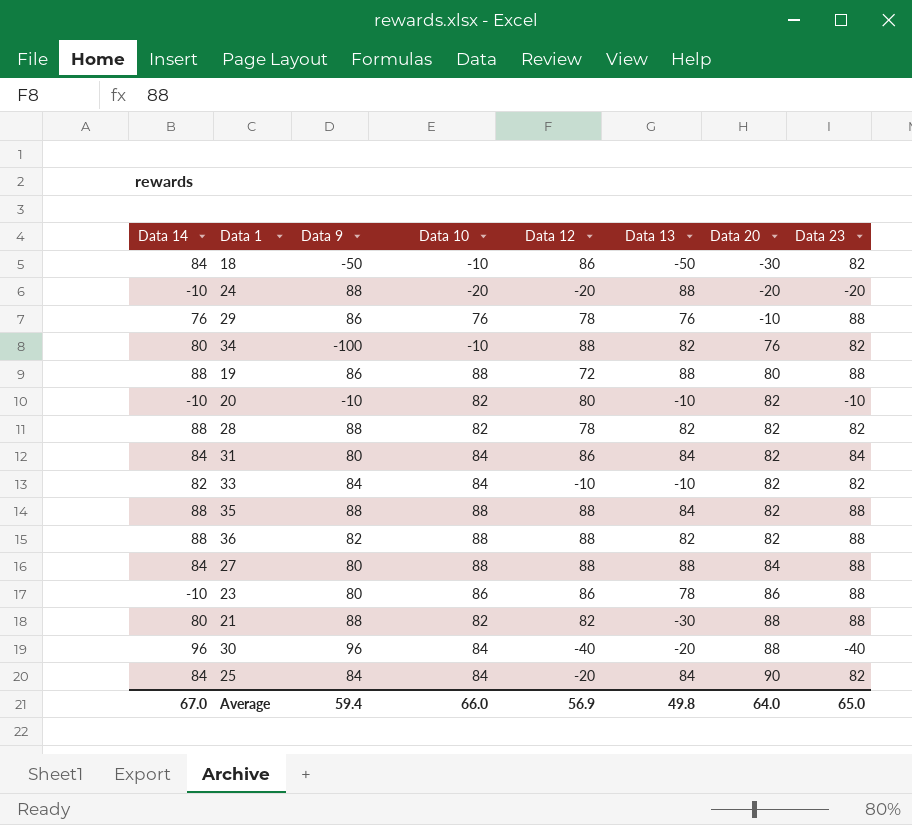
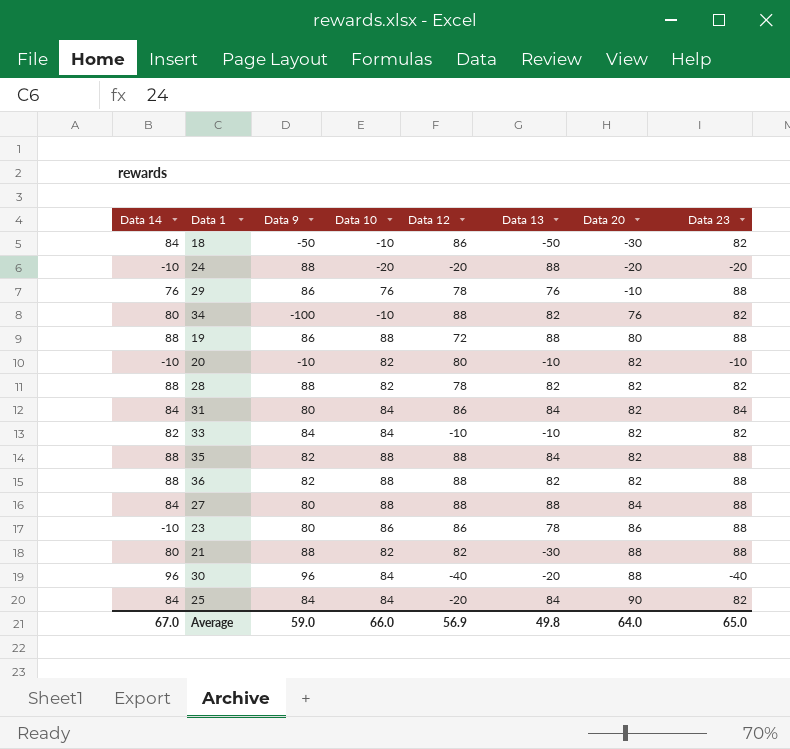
35 | Data 9: 88 -> 82
Average | Data 9: 59.4 -> 59.0

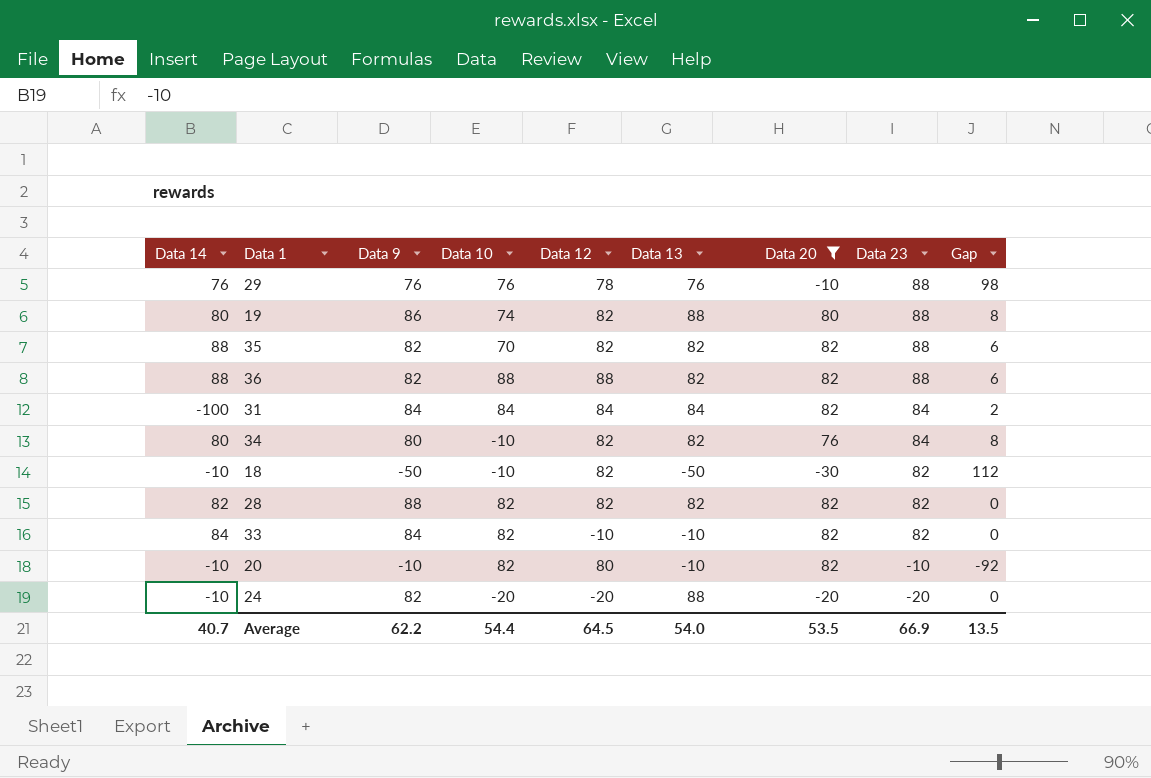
filter: none -> Data 20 <= 82
row order: Data 20 ascending -> Data 23 descending
column Gap | formula: none -> [Data 23] - [Data 20]
29 | Data 9: 86 -> 76
19 | Data 14: 88 -> 80
19 | Data 10: 88 -> 74
19 | Data 12: 72 -> 82
35 | Data 10: 88 -> 70
35 | Data 12: 88 -> 82
35 | Data 13: 84 -> 82
31 | Data 14: 84 -> -100
31 | Data 9: 80 -> 84
31 | Data 12: 86 -> 84
34 | Data 9: -100 -> 80
34 | Data 12: 88 -> 82
34 | Data 23: 82 -> 84
18 | Data 14: 84 -> -10
18 | Data 12: 86 -> 82
28 | Data 14: 88 -> 82
28 | Data 12: 78 -> 82
33 | Data 14: 82 -> 84
33 | Data 10: 84 -> 82
24 | Data 9: 88 -> 82
Average | Data 14: 67.0 -> 40.7
Average | Data 9: 59.0 -> 62.2
Average | Data 10: 66.0 -> 54.4
Average | Data 12: 56.9 -> 64.5
Average | Data 13: 49.8 -> 54.0
Average | Data 20: 64.0 -> 53.5
Average | Data 23: 65.0 -> 66.9

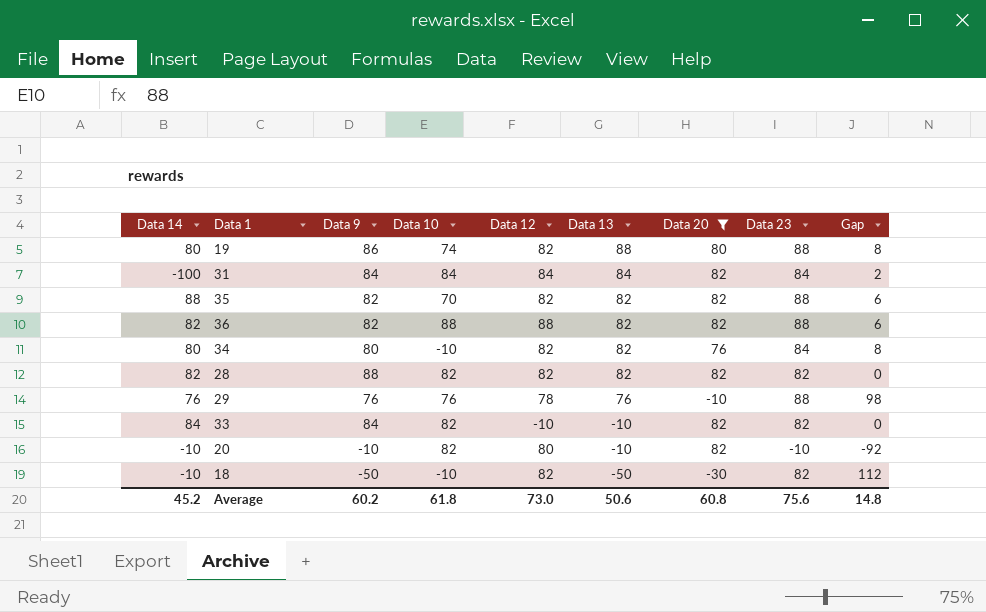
row order: Data 23 descending -> Data 13 descending
row 24: -10 | 82 | -20 | -20 | 88 | -20 | -20 | 0 -> none
36 | Data 14: 88 -> 82
Average | Data 14: 40.7 -> 45.2
Average | Data 9: 62.2 -> 60.2
Average | Data 10: 54.4 -> 61.8
Average | Data 12: 64.5 -> 73.0
Average | Data 13: 54.0 -> 50.6
Average | Data 20: 53.5 -> 60.8
Average | Data 23: 66.9 -> 75.6
Average | Gap: 13.5 -> 14.8

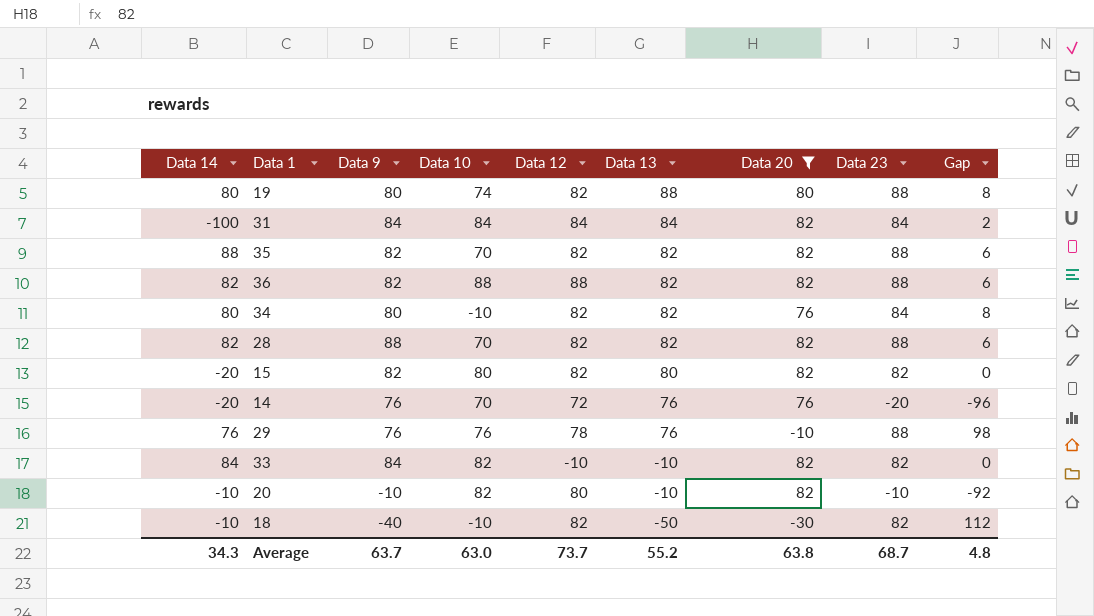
19 | Data 9: 86 -> 80
28 | Data 10: 82 -> 70
28 | Data 23: 82 -> 88
28 | Gap: 0 -> 6
row 15: none -> -20 | 82 | 80 | 82 | 80 | 82 | 82 | 0
row 14: none -> -20 | 76 | 70 | 72 | 76 | 76 | -20 | -96
18 | Data 9: -50 -> -40
Average | Data 14: 45.2 -> 34.3
Average | Data 9: 60.2 -> 63.7
Average | Data 10: 61.8 -> 63.0
Average | Data 12: 73.0 -> 73.7
Average | Data 13: 50.6 -> 55.2
Average | Data 20: 60.8 -> 63.8
Average | Data 23: 75.6 -> 68.7
Average | Gap: 14.8 -> 4.8

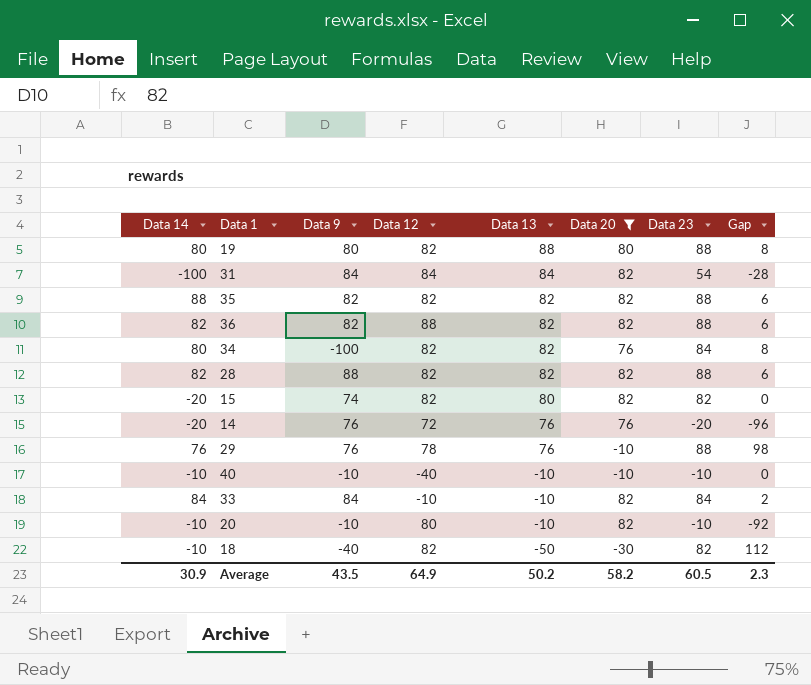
column Data 10 | position: 4 -> none
31 | Data 23: 84 -> 54
31 | Gap: 2 -> -28
34 | Data 9: 80 -> -100
15 | Data 9: 82 -> 74
row 40: none -> -10 | -10 | -40 | -10 | -10 | -10 | 0
33 | Data 23: 82 -> 84
33 | Gap: 0 -> 2
Average | Data 14: 34.3 -> 30.9
Average | Data 9: 63.7 -> 43.5
Average | Data 12: 73.7 -> 64.9
Average | Data 13: 55.2 -> 50.2
Average | Data 20: 63.8 -> 58.2
Average | Data 23: 68.7 -> 60.5
Average | Gap: 4.8 -> 2.3

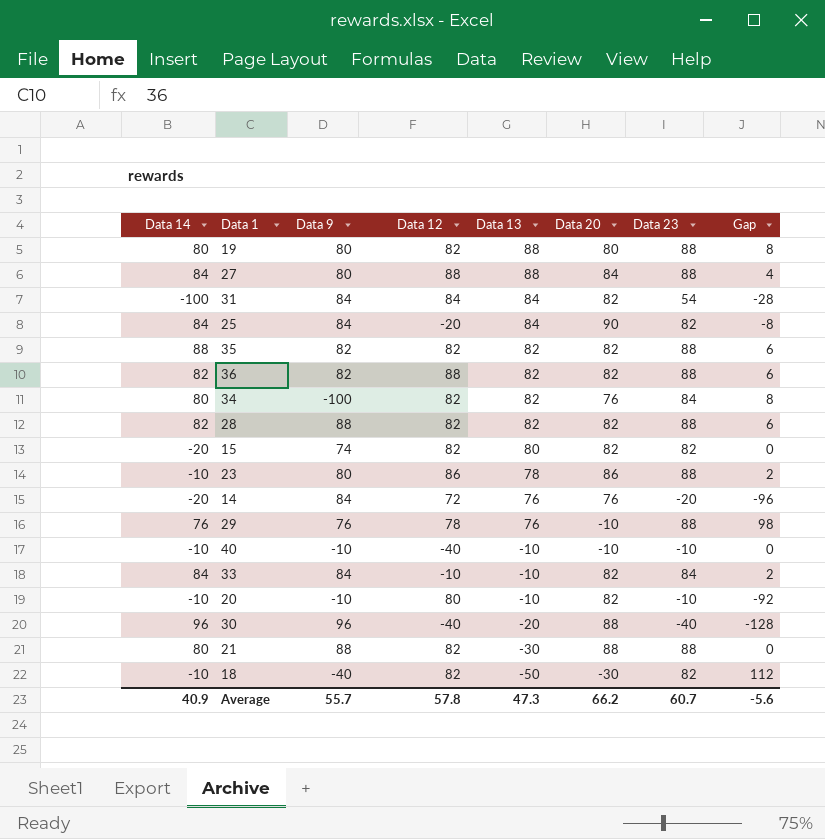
filter: Data 20 <= 82 -> none
14 | Data 9: 76 -> 84
Average | Data 14: 30.9 -> 40.9
Average | Data 9: 43.5 -> 55.7
Average | Data 12: 64.9 -> 57.8
Average | Data 13: 50.2 -> 47.3
Average | Data 20: 58.2 -> 66.2
Average | Data 23: 60.5 -> 60.7
Average | Gap: 2.3 -> -5.6

